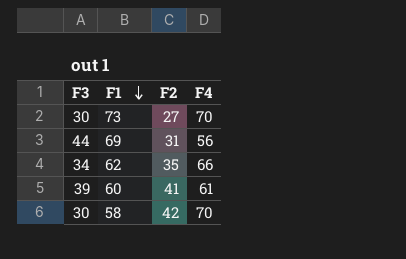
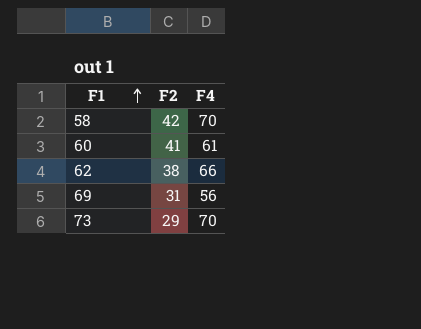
row order: F1 descending -> F1 ascending
column F3 | position: 1 -> none
62 | F2: 35 -> 38
73 | F2: 27 -> 29

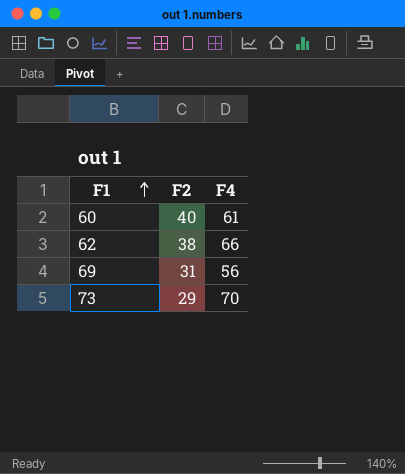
row 58: 42 | 70 -> none
60 | F2: 41 -> 40

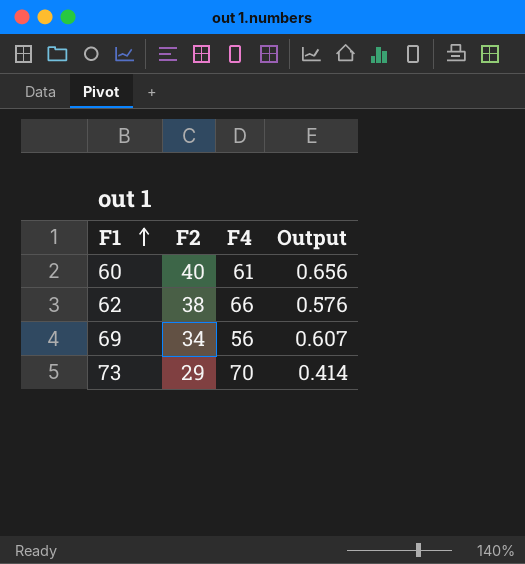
column Output | formula: none -> [F2] / [F4]
69 | F2: 31 -> 34

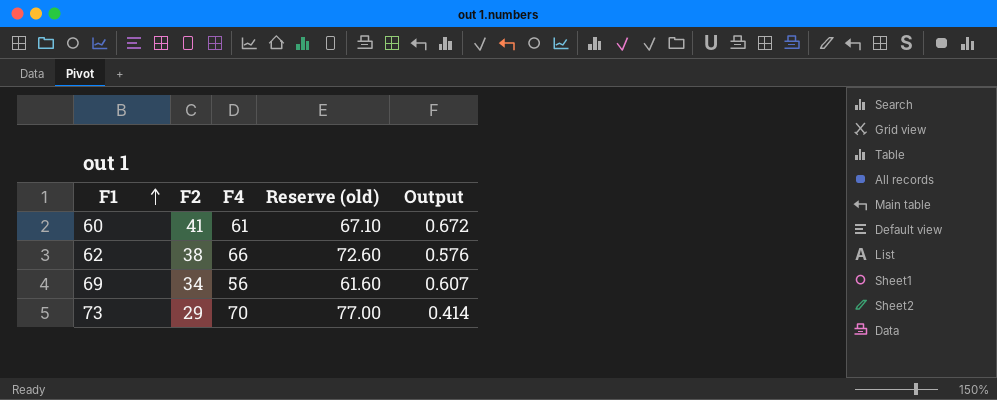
column Reserve (old) | formula: none -> [F4] * 1.1
60 | F2: 40 -> 41
60 | Output: 0.656 -> 0.672

